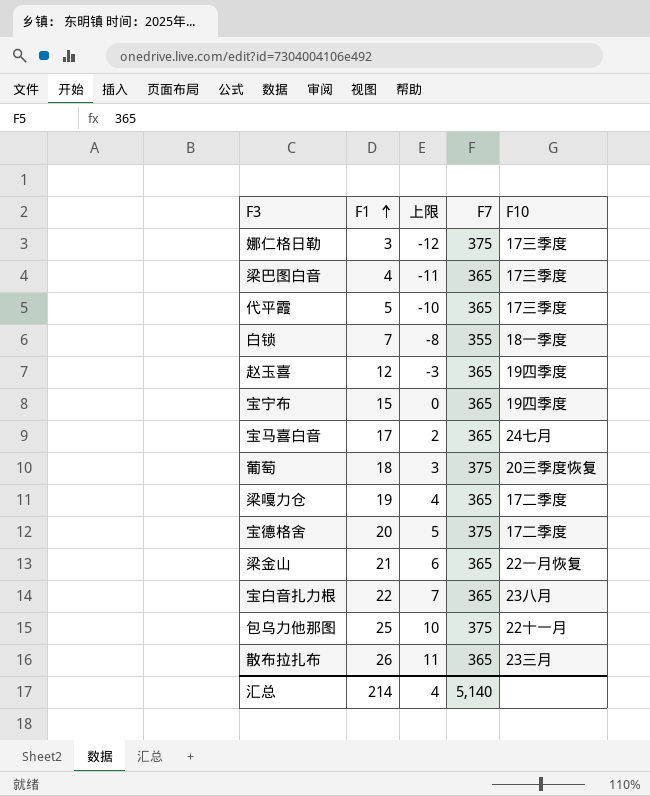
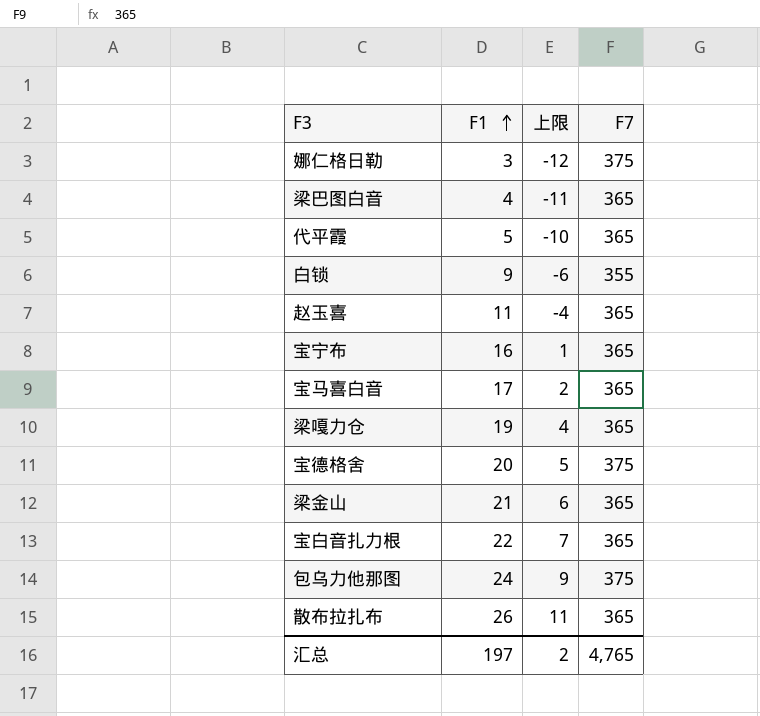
column F10 | position: 5 -> none
row 葡萄: 18 | 3 | 375 | 20三季度恢复 -> none
白锁 | F1: 7 -> 9
白锁 | 上限: -8 -> -6
赵玉喜 | F1: 12 -> 11
赵玉喜 | 上限: -3 -> -4
宝宁布 | F1: 15 -> 16
宝宁布 | 上限: 0 -> 1
包乌力他那图 | F1: 25 -> 24
包乌力他那图 | 上限: 10 -> 9
汇总 | F1: 214 -> 197
汇总 | 上限: 4 -> 2
汇总 | F7: 5,140 -> 4,765

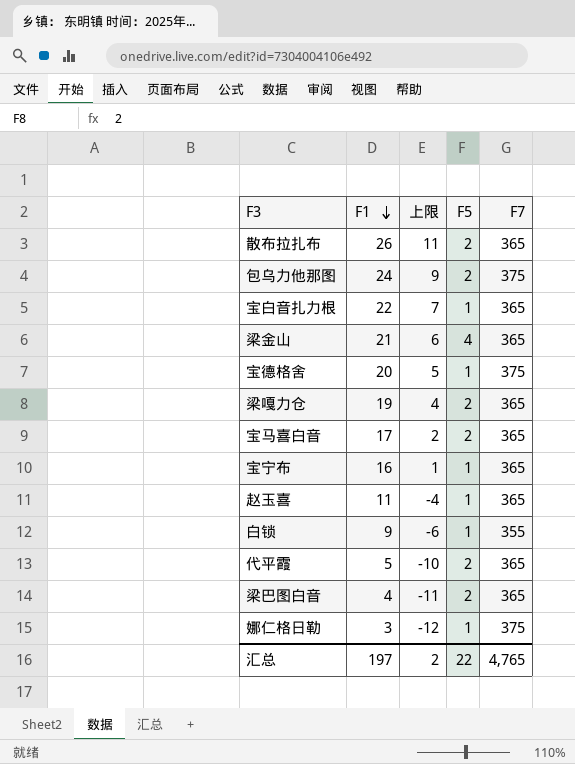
row order: F1 ascending -> F1 descending
column F5 | position: none -> 4

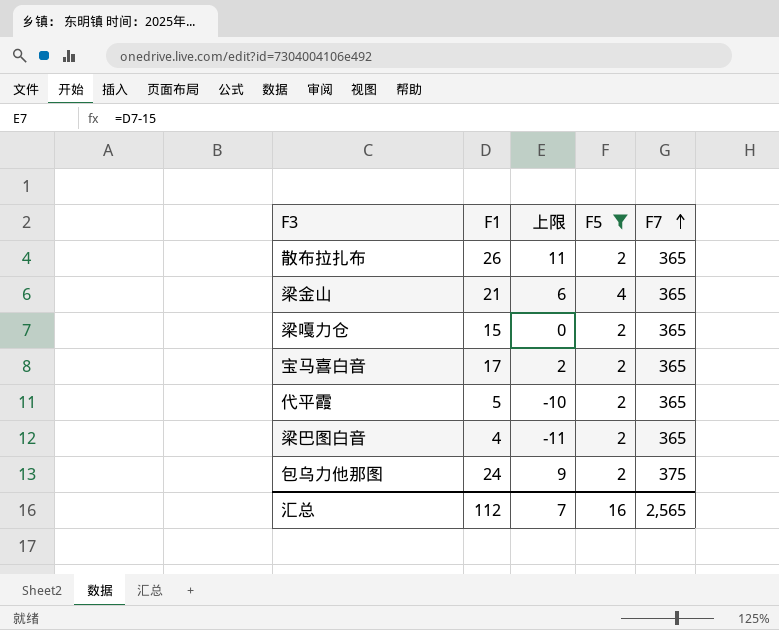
filter: none -> F5 != 1
row order: F1 descending -> F7 ascending
梁嘎力仓 | F1: 19 -> 15
梁嘎力仓 | 上限: 4 -> 0
汇总 | F1: 197 -> 112
汇总 | 上限: 2 -> 7
汇总 | F5: 22 -> 16
汇总 | F7: 4,765 -> 2,565

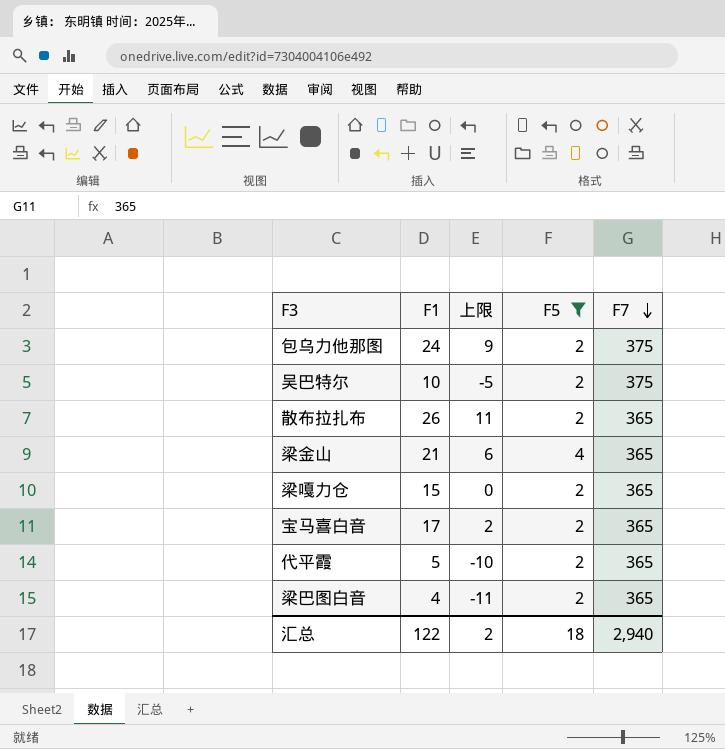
row order: F7 ascending -> F7 descending
row 吴巴特尔: none -> 10 | -5 | 2 | 375
汇总 | F1: 112 -> 122
汇总 | 上限: 7 -> 2
汇总 | F5: 16 -> 18
汇总 | F7: 2,565 -> 2,940

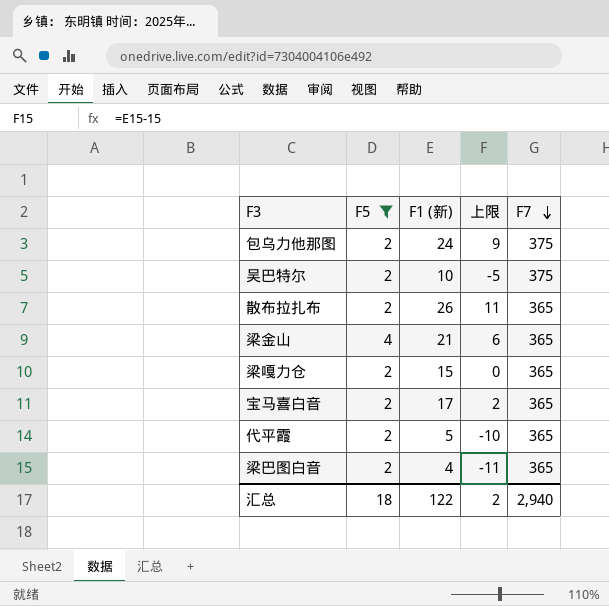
column F5 | position: 4 -> 2
column name: F1 -> F1 (新)

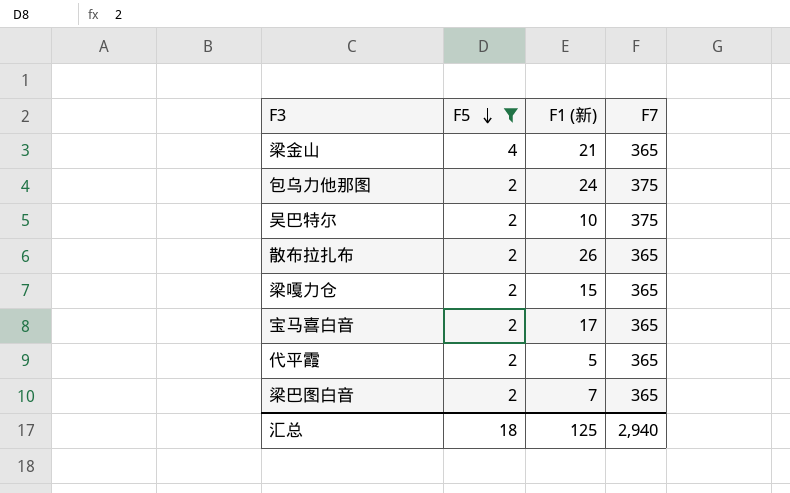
row order: F7 descending -> F5 descending
column 上限 | formula: [F1 (新)] - 15 -> none
梁巴图白音 | F1 (新): 4 -> 7
汇总 | F1 (新): 122 -> 125

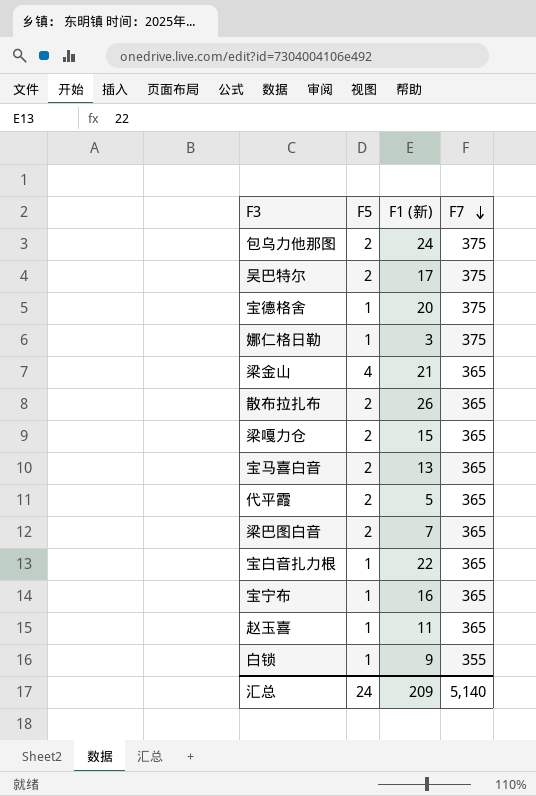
filter: F5 != 1 -> none
row order: F5 descending -> F7 descending
吴巴特尔 | F1 (新): 10 -> 17
宝马喜白音 | F1 (新): 17 -> 13
汇总 | F5: 18 -> 24
汇总 | F1 (新): 125 -> 209
汇总 | F7: 2,940 -> 5,140

